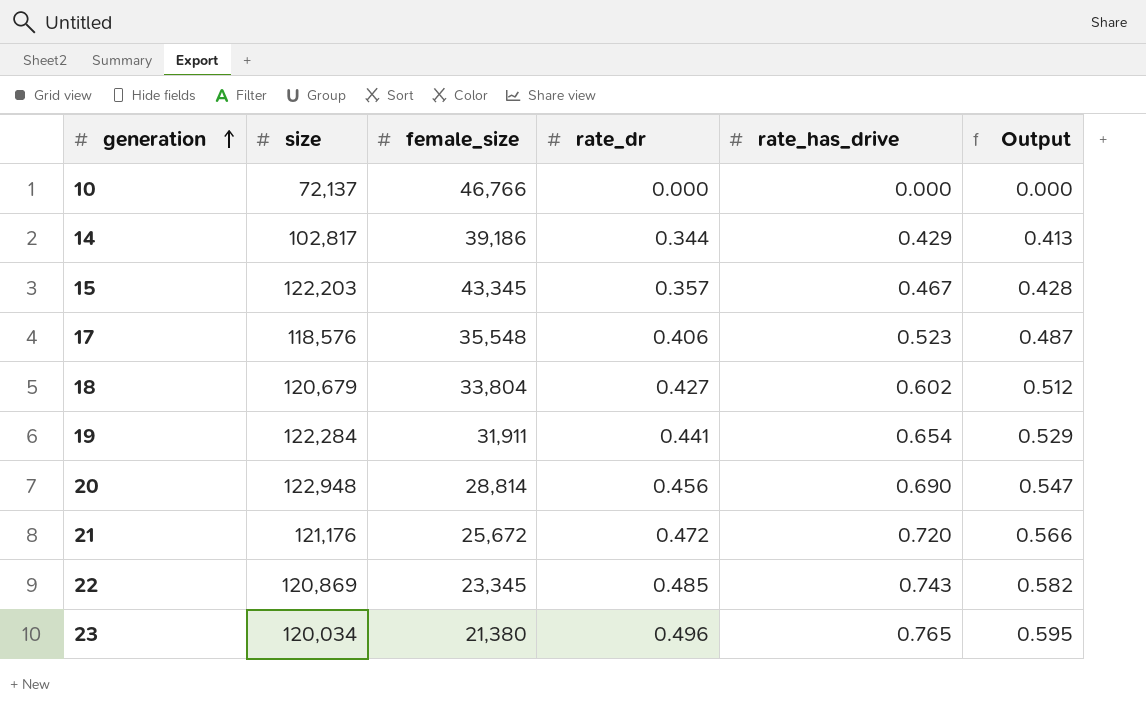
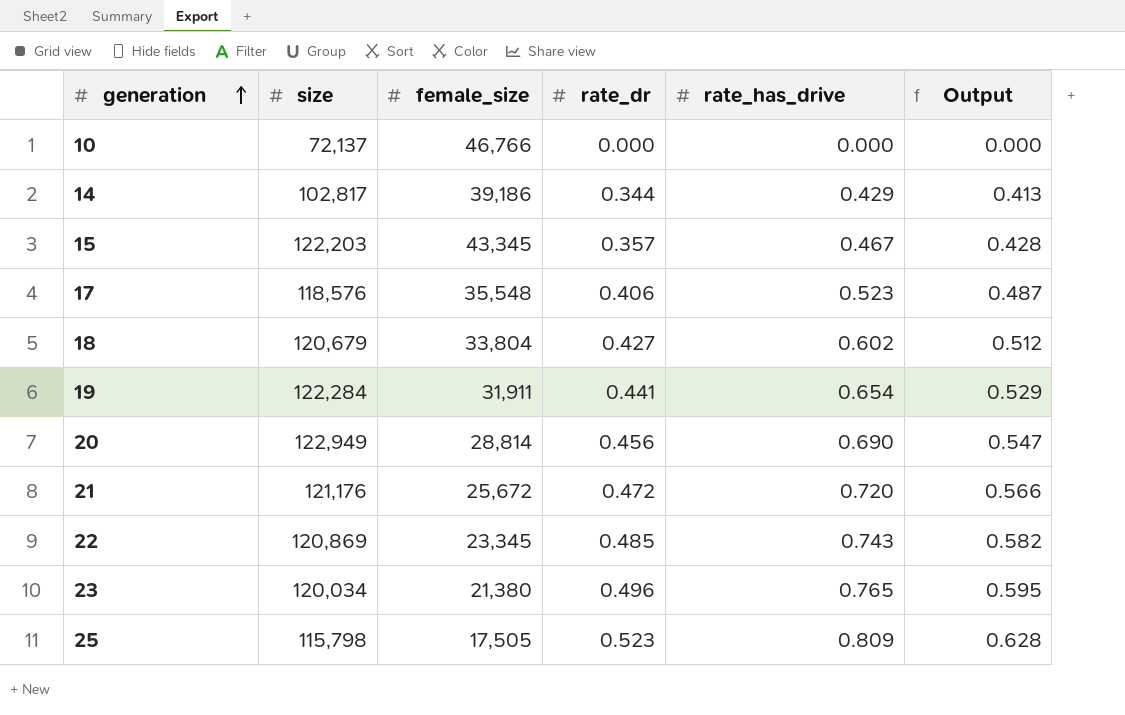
20 | size: 122,948 -> 122,949
row 25: none -> 115,798 | 17,505 | 0.523 | 0.809 | 0.628

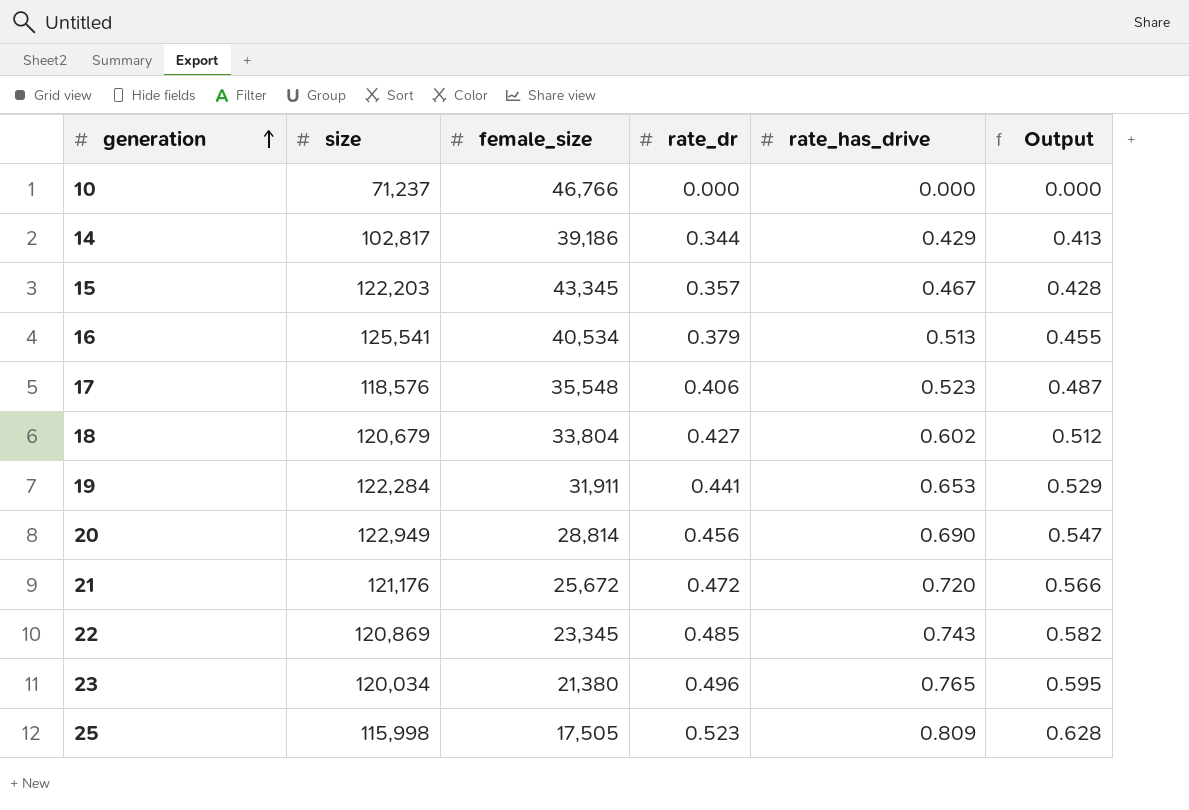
10 | size: 72,137 -> 71,237
row 16: none -> 125,541 | 40,534 | 0.379 | 0.513 | 0.455
19 | rate_has_drive: 0.654 -> 0.653
25 | size: 115,798 -> 115,998

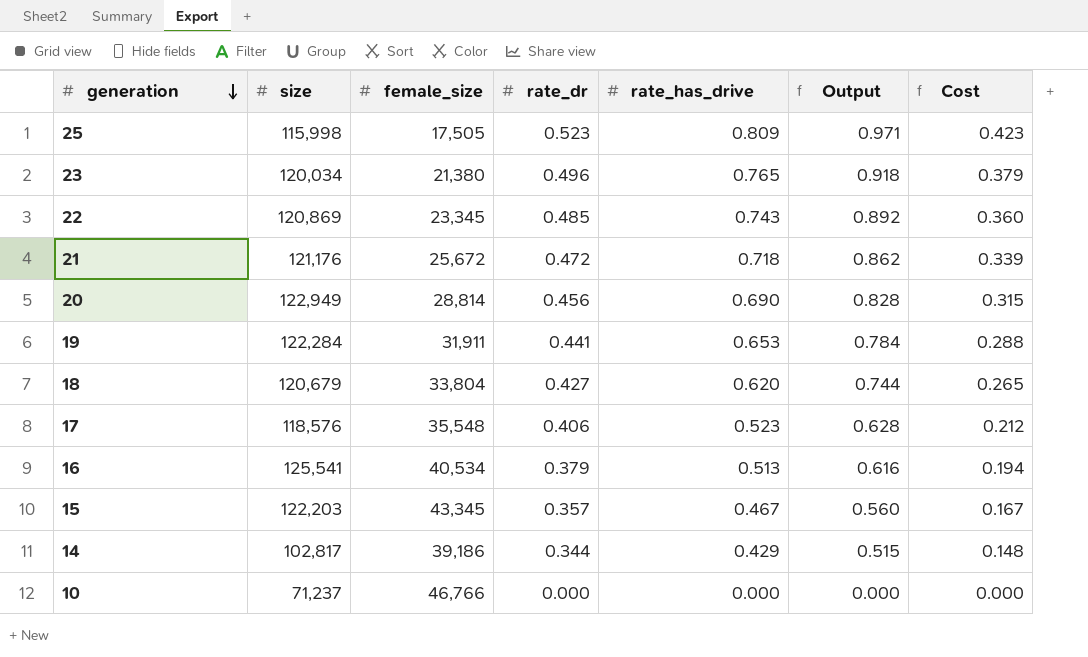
row order: generation ascending -> generation descending
column Output | formula: [rate_dr] * 1.2 -> [rate_has_drive] * 1.2
column Cost | formula: none -> [rate_dr] * [rate_has_drive]
21 | rate_has_drive: 0.720 -> 0.718
18 | rate_has_drive: 0.602 -> 0.620

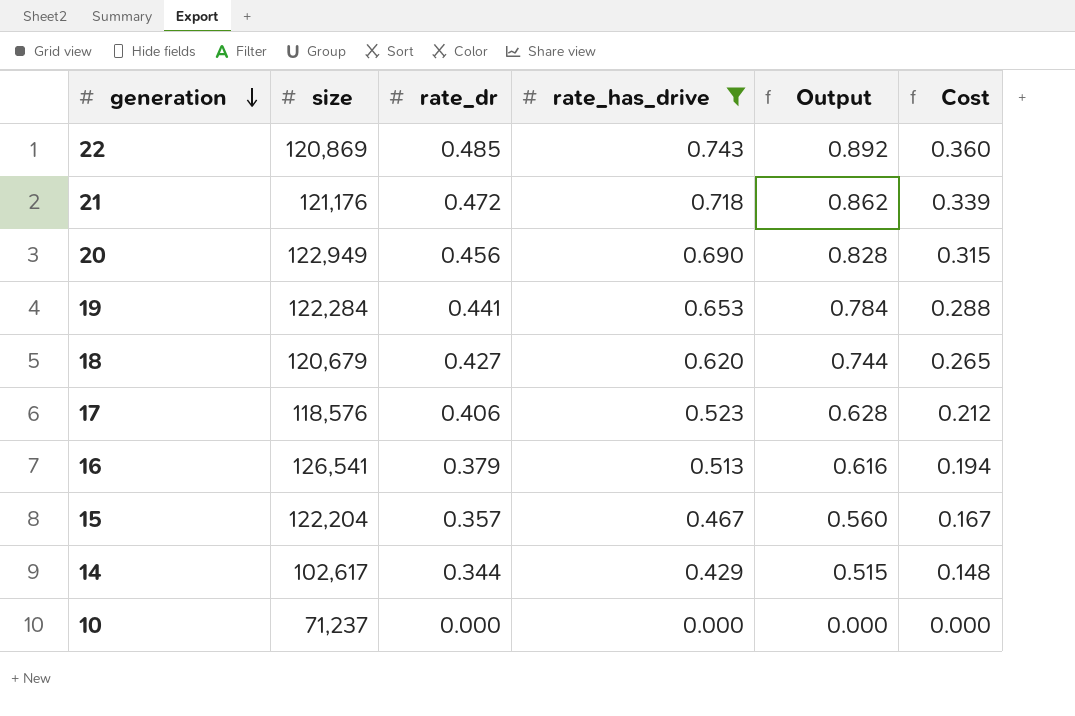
filter: none -> rate_has_drive <= 0.743
column female_size | position: 3 -> none
16 | size: 125,541 -> 126,541
15 | size: 122,203 -> 122,204
14 | size: 102,817 -> 102,617

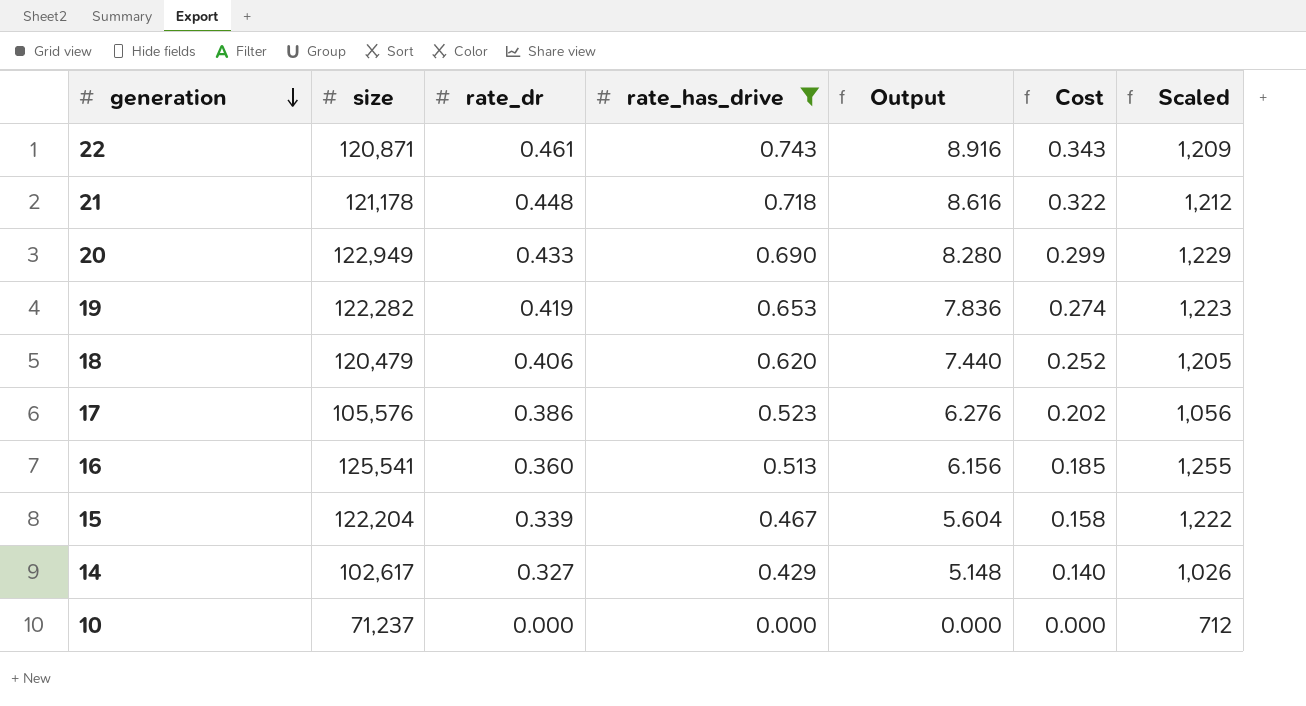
column Output | formula: [rate_has_drive] * 1.2 -> [rate_has_drive] * 12
column Scaled | formula: none -> [size] * 0.01
22 | size: 120,869 -> 120,871
22 | rate_dr: 0.485 -> 0.461
22 | Cost: 0.360 -> 0.343
21 | size: 121,176 -> 121,178
21 | rate_dr: 0.472 -> 0.448
21 | Cost: 0.339 -> 0.322
20 | rate_dr: 0.456 -> 0.433
20 | Cost: 0.315 -> 0.299
19 | size: 122,284 -> 122,282
19 | rate_dr: 0.441 -> 0.419
19 | Cost: 0.288 -> 0.274
18 | size: 120,679 -> 120,479
18 | rate_dr: 0.427 -> 0.406
18 | Cost: 0.265 -> 0.252
17 | size: 118,576 -> 105,576
17 | rate_dr: 0.406 -> 0.386
17 | Cost: 0.212 -> 0.202
16 | size: 126,541 -> 125,541
16 | rate_dr: 0.379 -> 0.360
16 | Cost: 0.194 -> 0.185
15 | rate_dr: 0.357 -> 0.339
15 | Cost: 0.167 -> 0.158
14 | rate_dr: 0.344 -> 0.327
14 | Cost: 0.148 -> 0.140

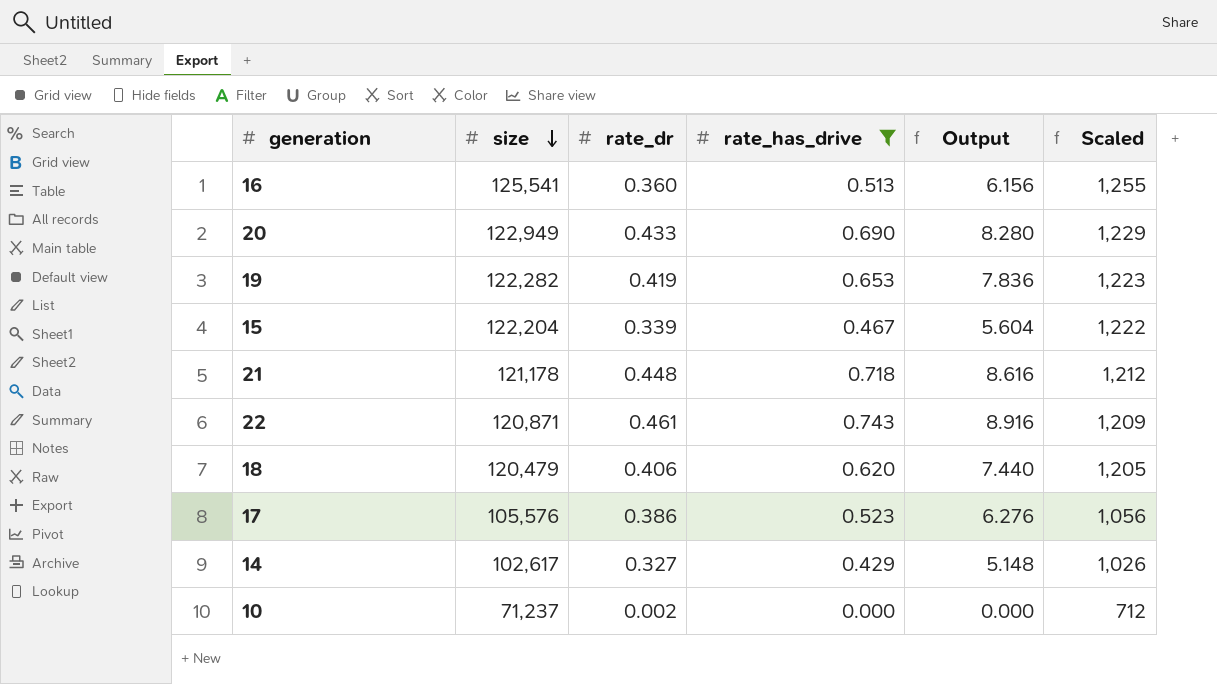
row order: generation descending -> size descending
column Cost | formula: [rate_dr] * [rate_has_drive] -> none
10 | rate_dr: 0.000 -> 0.002

